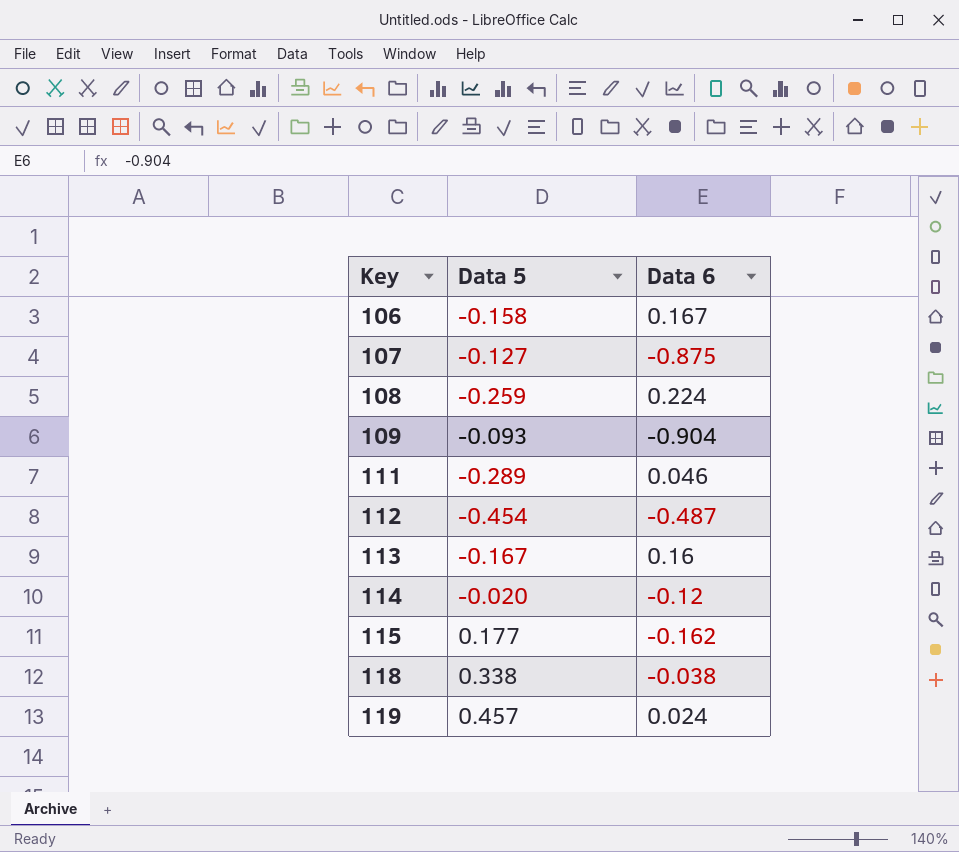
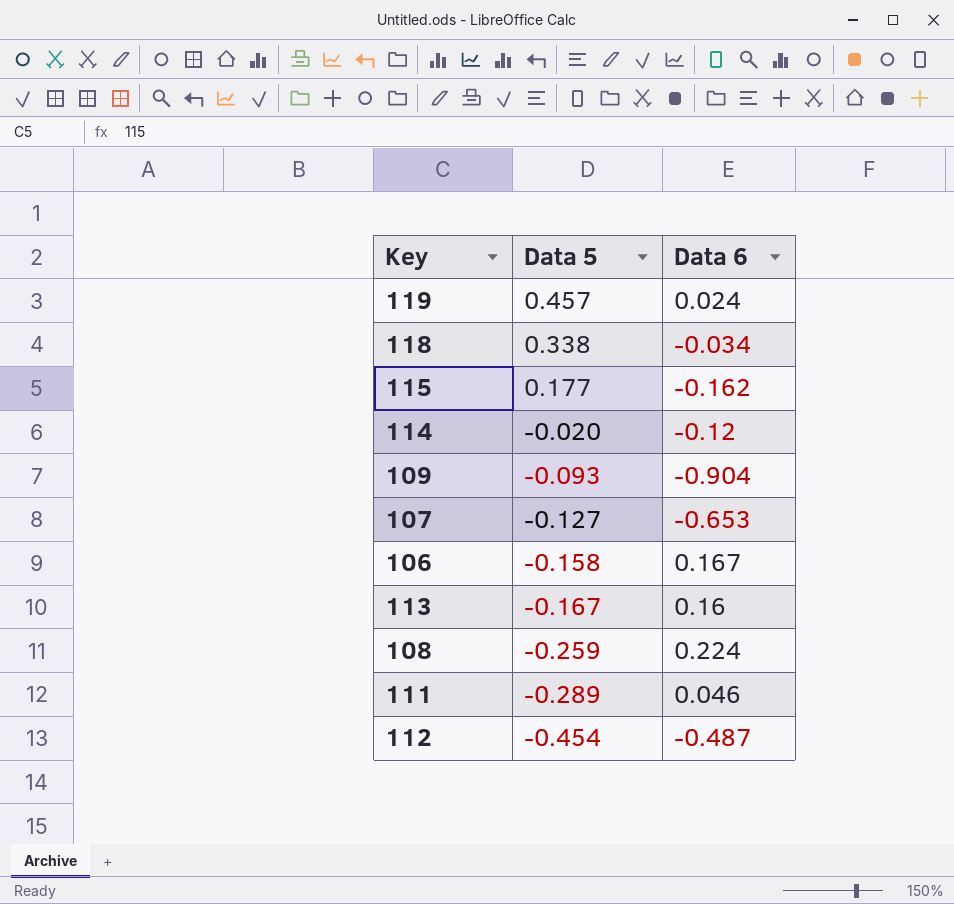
row order: Key ascending -> Data 5 descending
118 | Data 6: -0.038 -> -0.034
107 | Data 6: -0.875 -> -0.653

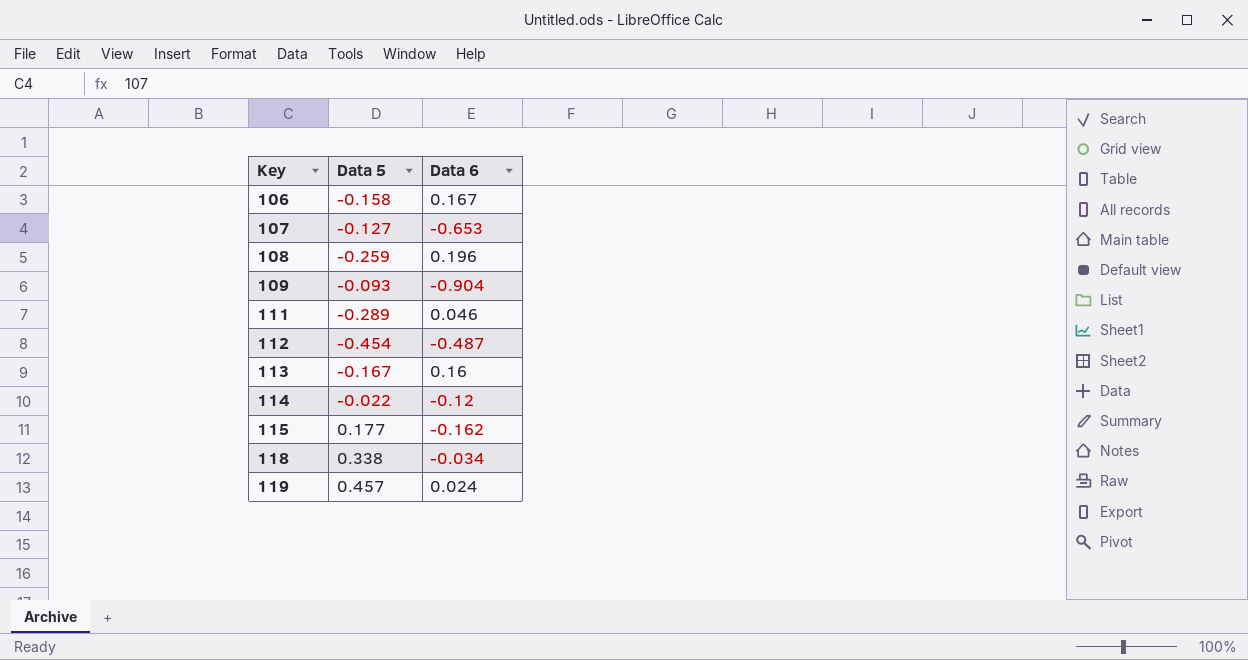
row order: Data 5 descending -> Key ascending
108 | Data 6: 0.224 -> 0.196
114 | Data 5: -0.020 -> -0.022

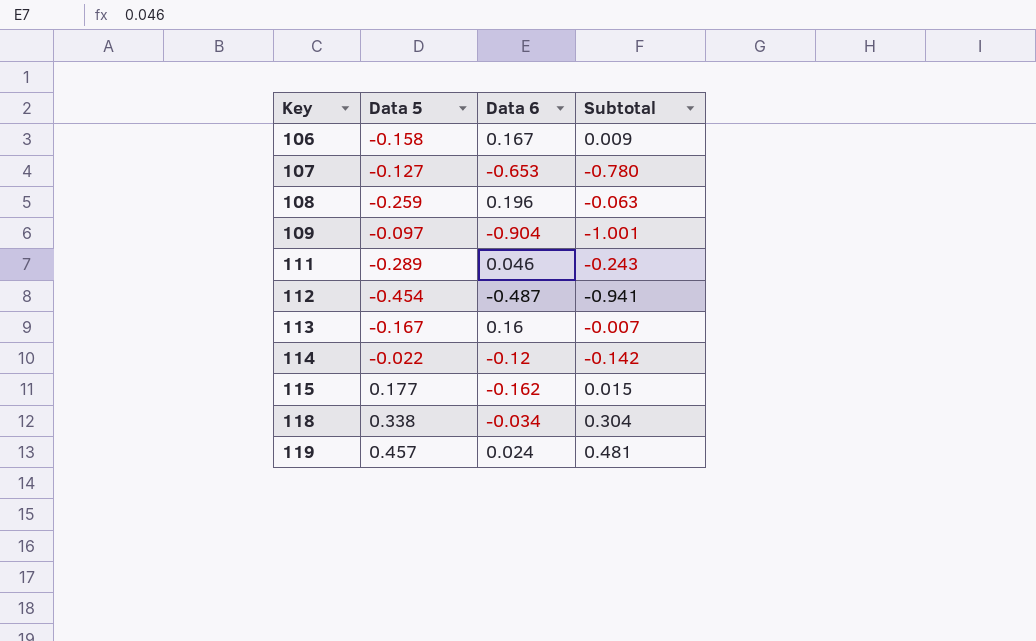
column Subtotal | formula: none -> [Data 5] + [Data 6]
109 | Data 5: -0.093 -> -0.097

